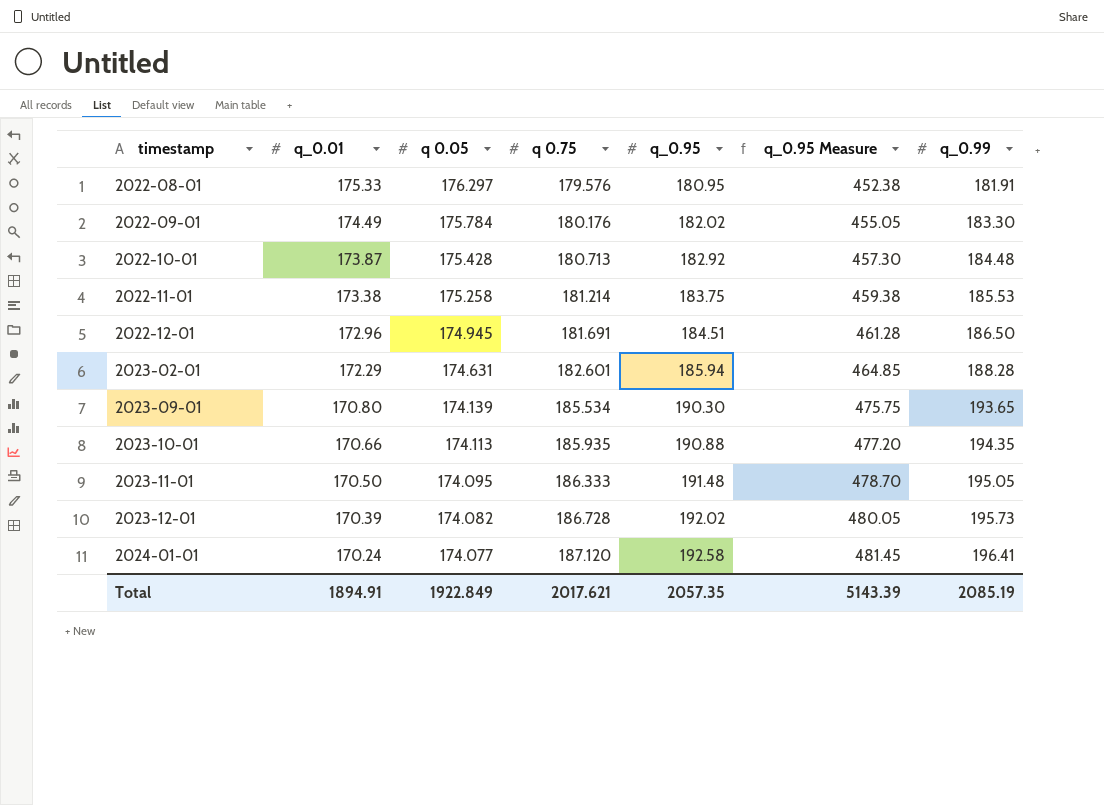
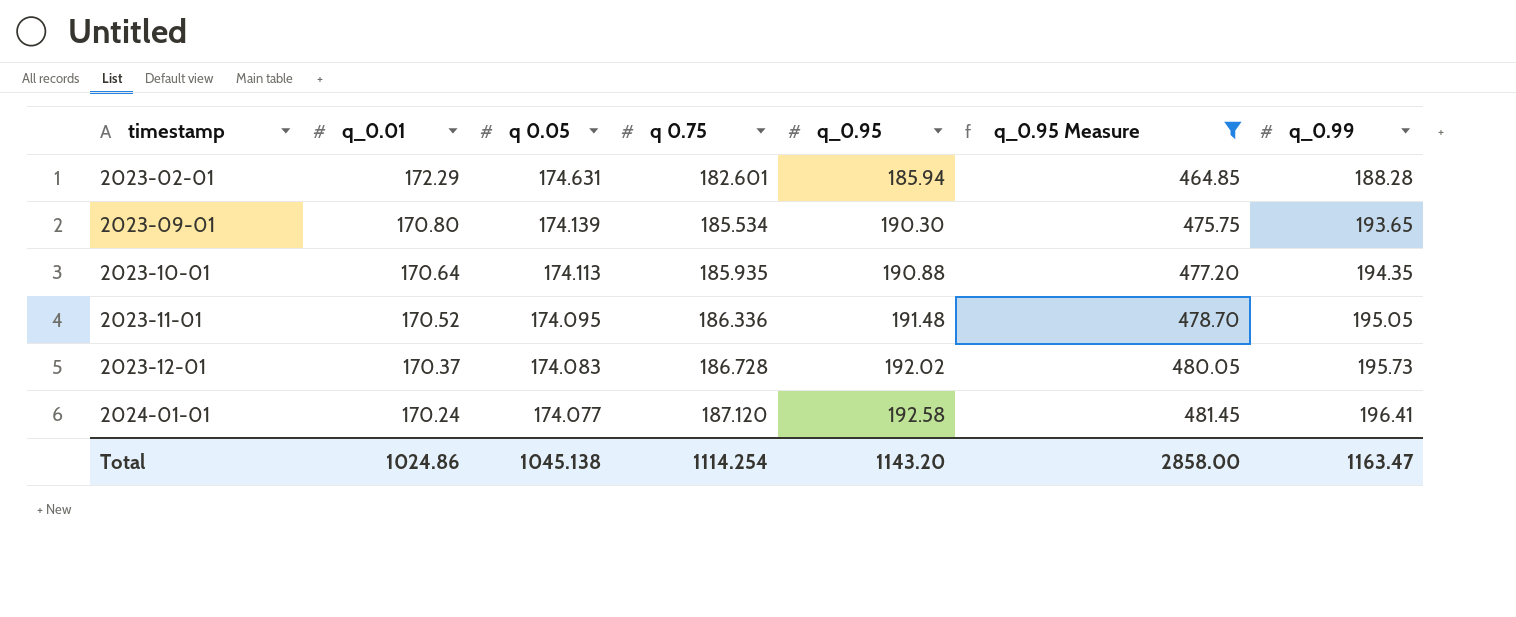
filter: none -> q_0.95 Measure >= 464.85
2023-10-01 | q_0.01: 170.66 -> 170.64
2023-11-01 | q_0.01: 170.50 -> 170.52
2023-11-01 | q 0.75: 186.333 -> 186.336
2023-12-01 | q_0.01: 170.39 -> 170.37
2023-12-01 | q 0.05: 174.082 -> 174.083
Total | q_0.01: 1894.91 -> 1024.86
Total | q 0.05: 1922.849 -> 1045.138
Total | q 0.75: 2017.621 -> 1114.254
Total | q_0.95: 2057.35 -> 1143.20
Total | q_0.95 Measure: 5143.39 -> 2858.00
Total | q_0.99: 2085.19 -> 1163.47

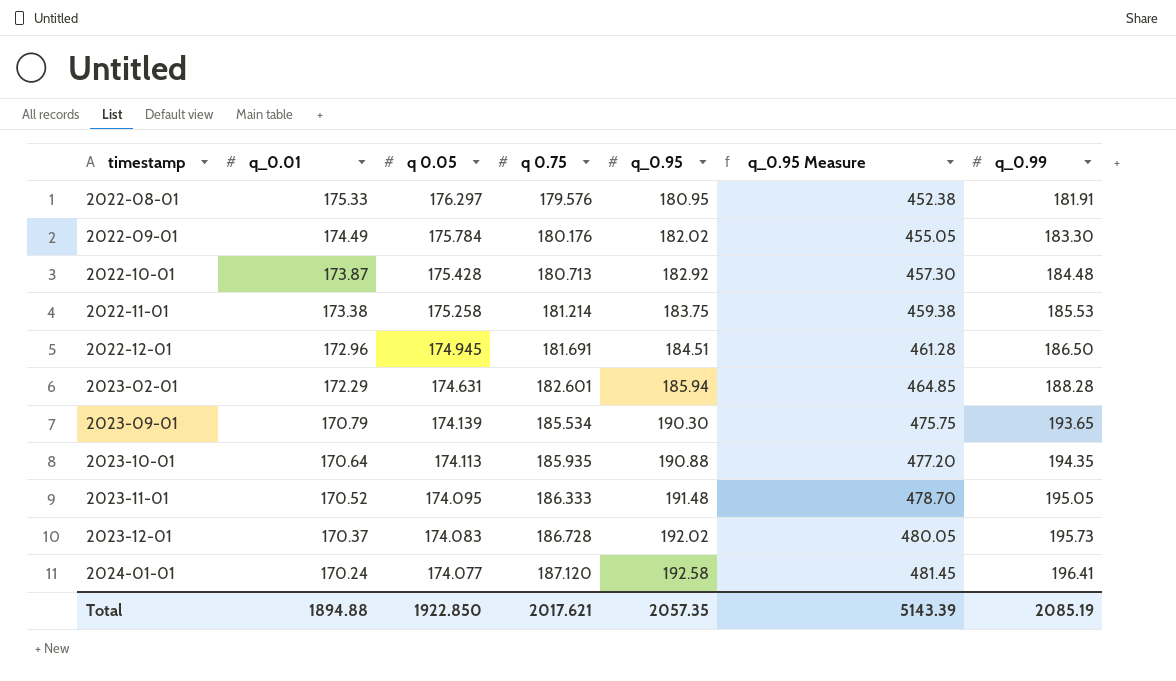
filter: q_0.95 Measure >= 464.85 -> none
2023-09-01 | q_0.01: 170.80 -> 170.79
2023-11-01 | q 0.75: 186.336 -> 186.333
Total | q_0.01: 1024.86 -> 1894.88
Total | q 0.05: 1045.138 -> 1922.850
Total | q 0.75: 1114.254 -> 2017.621
Total | q_0.95: 1143.20 -> 2057.35
Total | q_0.95 Measure: 2858.00 -> 5143.39
Total | q_0.99: 1163.47 -> 2085.19

